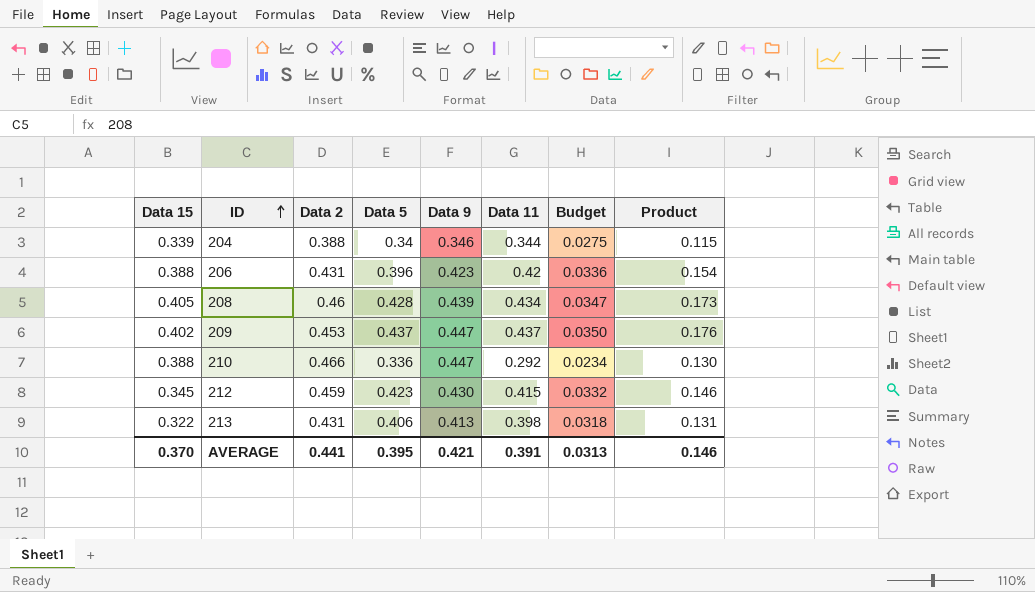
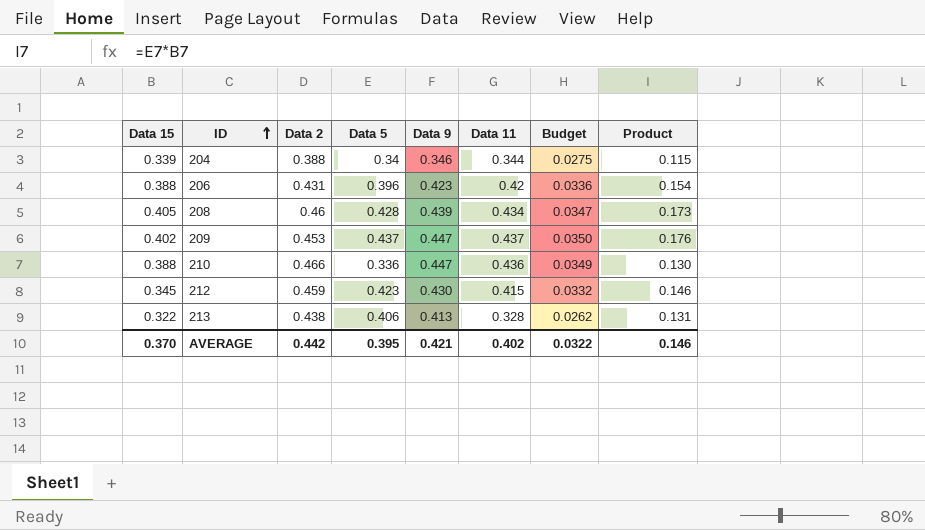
210 | Data 11: 0.292 -> 0.436
210 | Budget: 0.0234 -> 0.0349
213 | Data 2: 0.431 -> 0.438
213 | Data 11: 0.398 -> 0.328
213 | Budget: 0.0318 -> 0.0262
AVERAGE | Data 2: 0.441 -> 0.442
AVERAGE | Data 11: 0.391 -> 0.402
AVERAGE | Budget: 0.0313 -> 0.0322

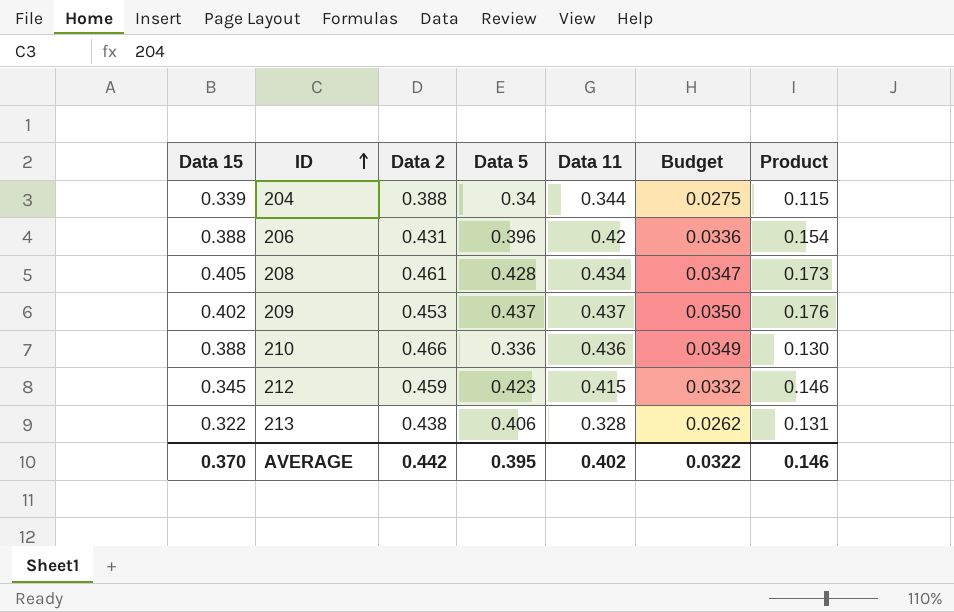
column Data 9 | position: 5 -> none
208 | Data 2: 0.46 -> 0.461

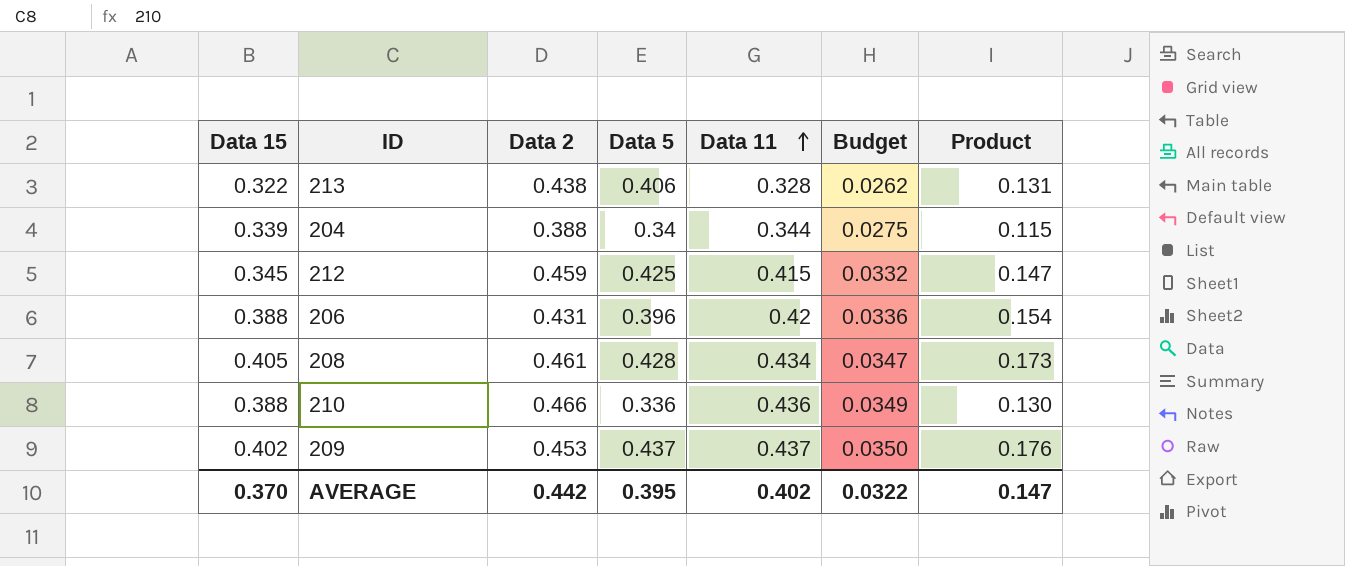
row order: ID ascending -> Data 11 ascending
212 | Data 5: 0.423 -> 0.425
212 | Product: 0.146 -> 0.147
AVERAGE | Product: 0.146 -> 0.147

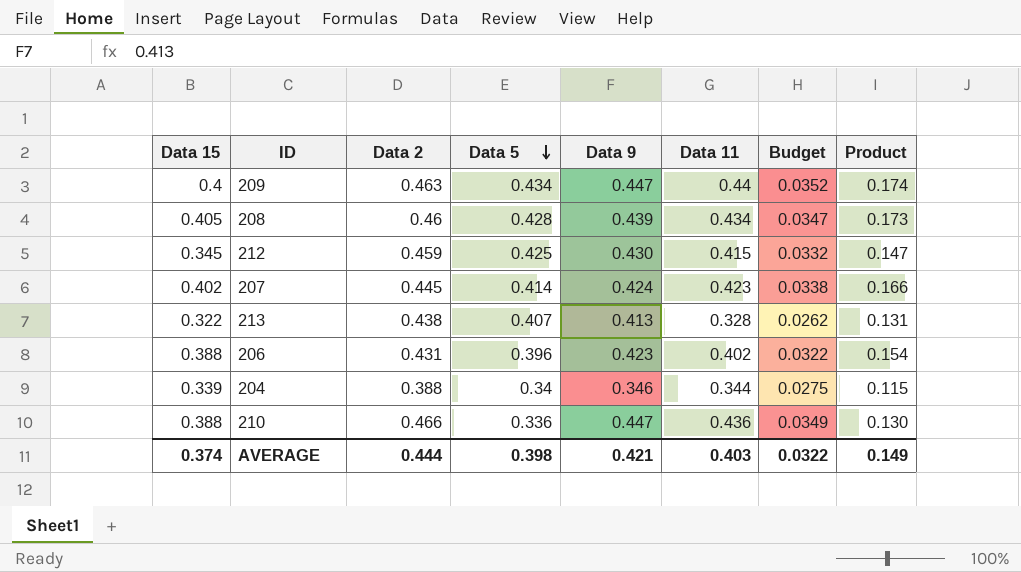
row order: Data 11 ascending -> Data 5 descending
column Data 9 | position: none -> 5
209 | Data 15: 0.402 -> 0.4
209 | Data 2: 0.453 -> 0.463
209 | Data 5: 0.437 -> 0.434
209 | Data 11: 0.437 -> 0.44
209 | Budget: 0.0350 -> 0.0352
209 | Product: 0.176 -> 0.174
208 | Data 2: 0.461 -> 0.46
row 207: none -> 0.402 | 0.445 | 0.414 | 0.424 | 0.423 | 0.0338 | 0.166
213 | Data 5: 0.406 -> 0.407
206 | Data 11: 0.42 -> 0.402
206 | Budget: 0.0336 -> 0.0322
AVERAGE | Data 15: 0.370 -> 0.374
AVERAGE | Data 2: 0.442 -> 0.444
AVERAGE | Data 5: 0.395 -> 0.398
AVERAGE | Data 11: 0.402 -> 0.403
AVERAGE | Product: 0.147 -> 0.149

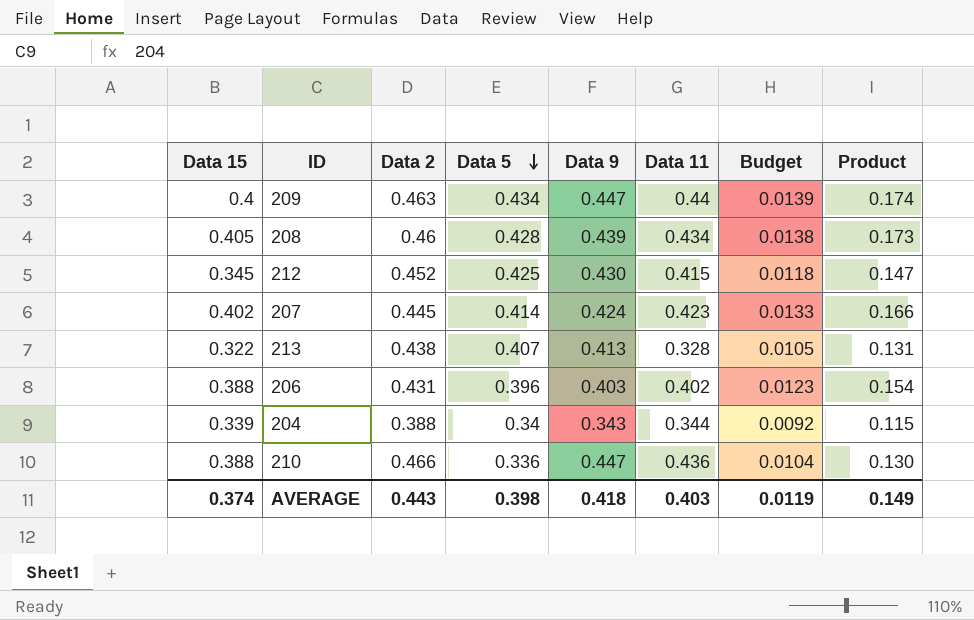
column Budget | formula: [Data 11] * 0.08 -> [Product] * 0.08
212 | Data 2: 0.459 -> 0.452
206 | Data 9: 0.423 -> 0.403
204 | Data 9: 0.346 -> 0.343
AVERAGE | Data 2: 0.444 -> 0.443
AVERAGE | Data 9: 0.421 -> 0.418
AVERAGE | Budget: 0.0322 -> 0.0119

